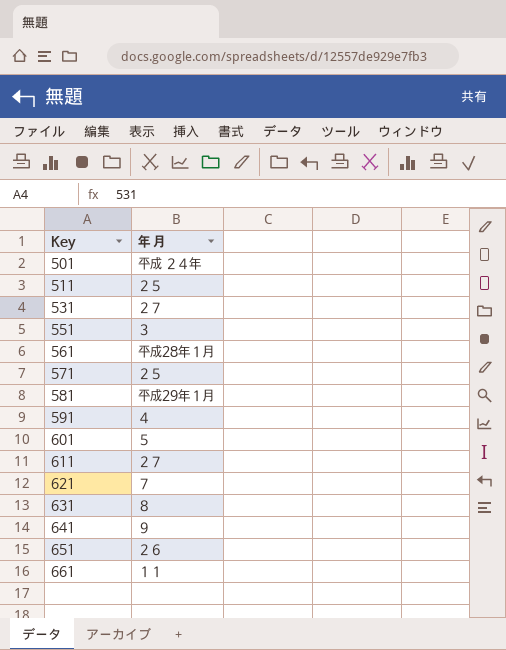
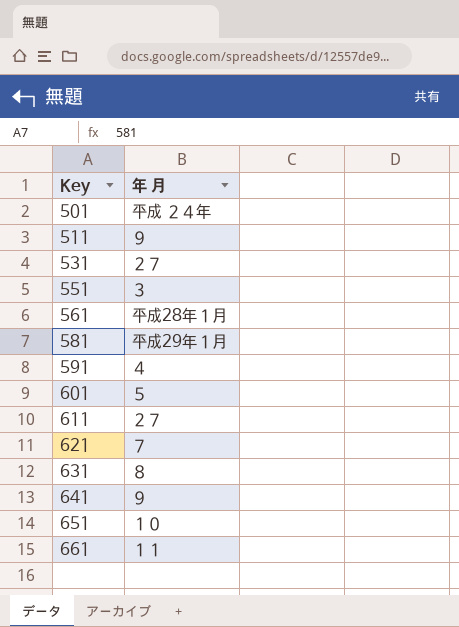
row 571: ２５ -> none
511 | 年 月: ２５ -> ９
651 | 年 月: ２６ -> １０

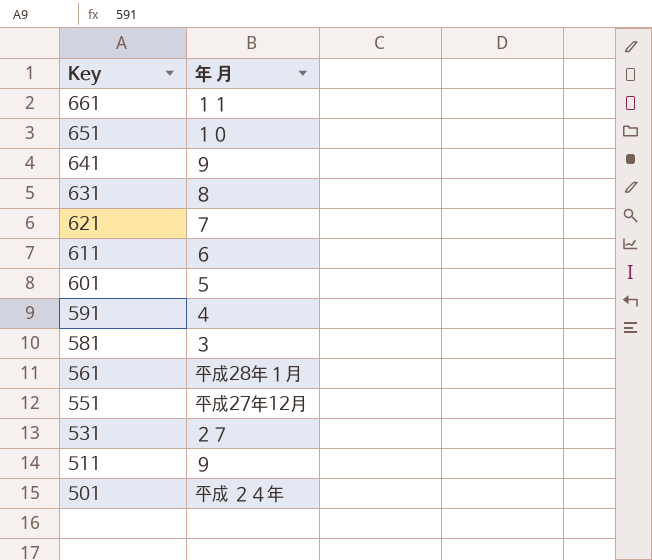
row order: Key ascending -> Key descending
611 | 年 月: ２７ -> ６
581 | 年 月: 平成29年１月 -> ３
551 | 年 月: ３ -> 平成27年12月

